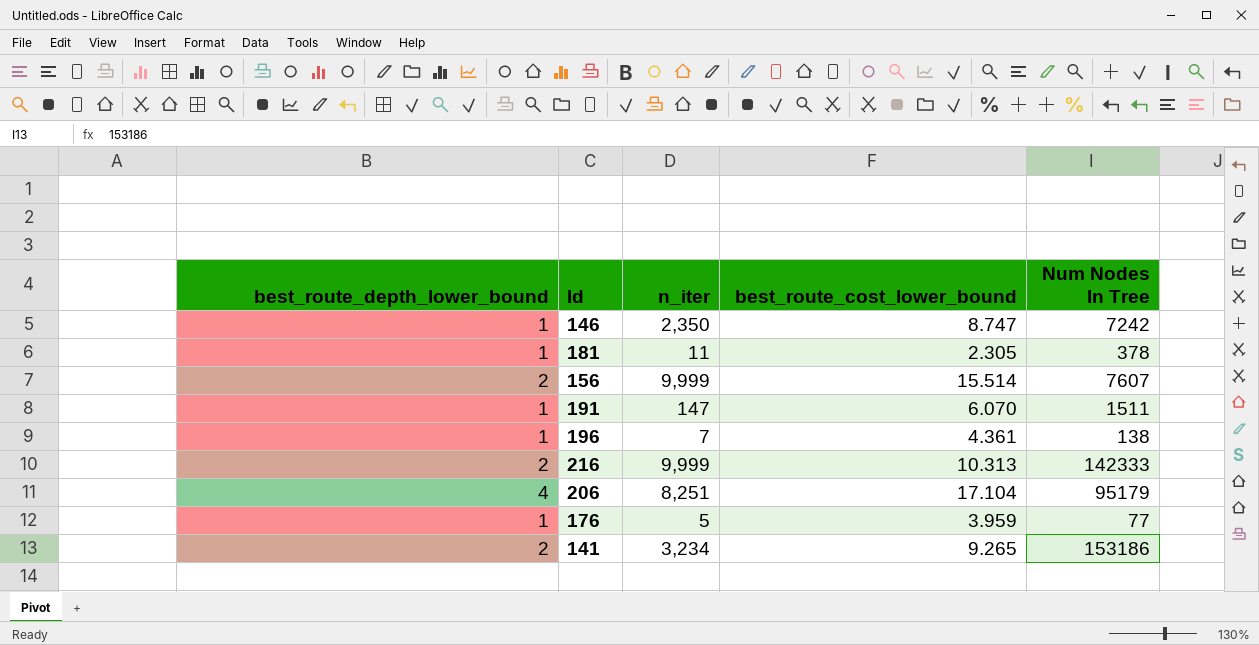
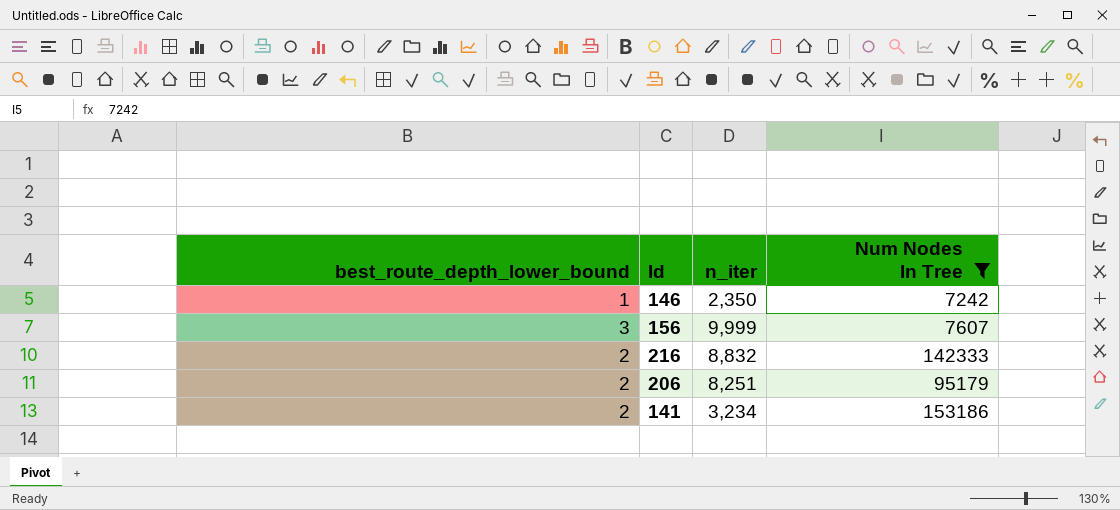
filter: none -> Num Nodes In Tree >= 7242
column best_route_cost_lower_bound | position: 4 -> none
156 | best_route_depth_lower_bound: 2 -> 3
216 | n_iter: 9,999 -> 8,832
206 | best_route_depth_lower_bound: 4 -> 2

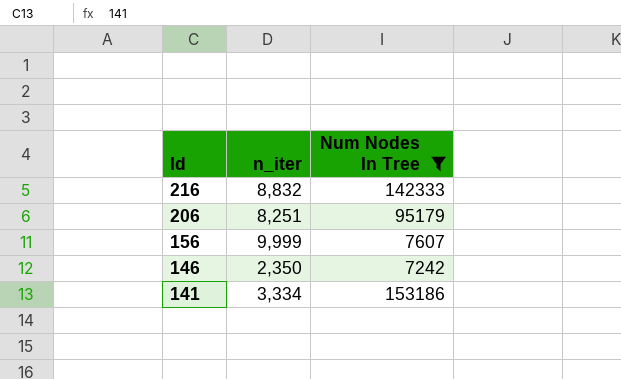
row order: none -> Id descending
column best_route_depth_lower_bound | position: 1 -> none
141 | n_iter: 3,234 -> 3,334

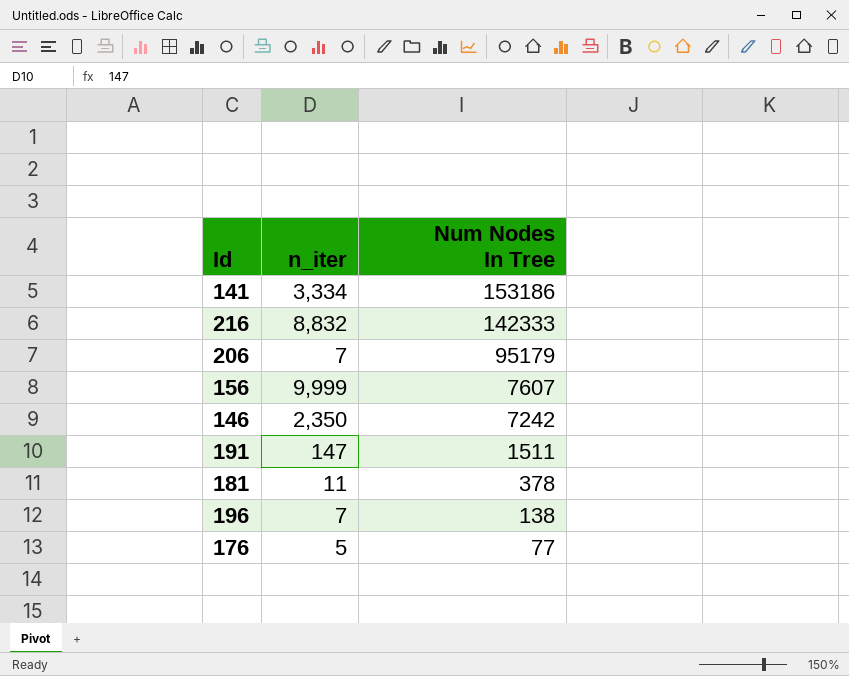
filter: Num Nodes In Tree >= 7242 -> none
row order: Id descending -> Num Nodes In Tree descending
206 | n_iter: 8,251 -> 7

